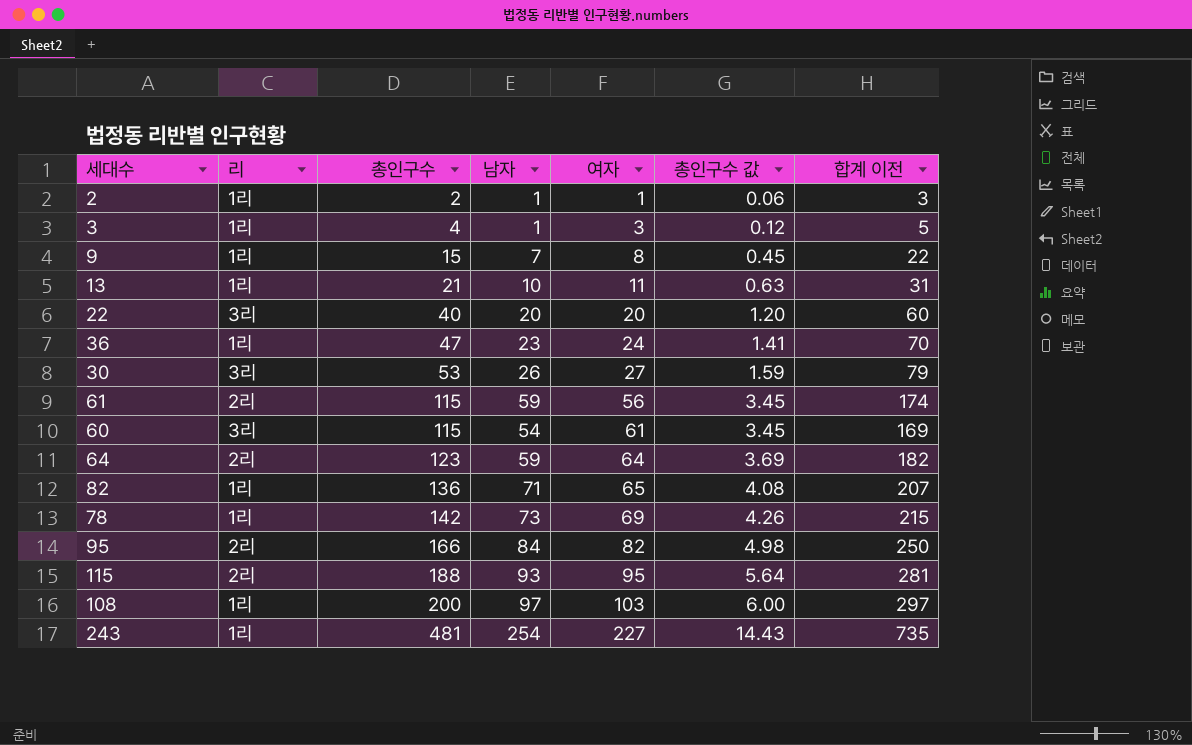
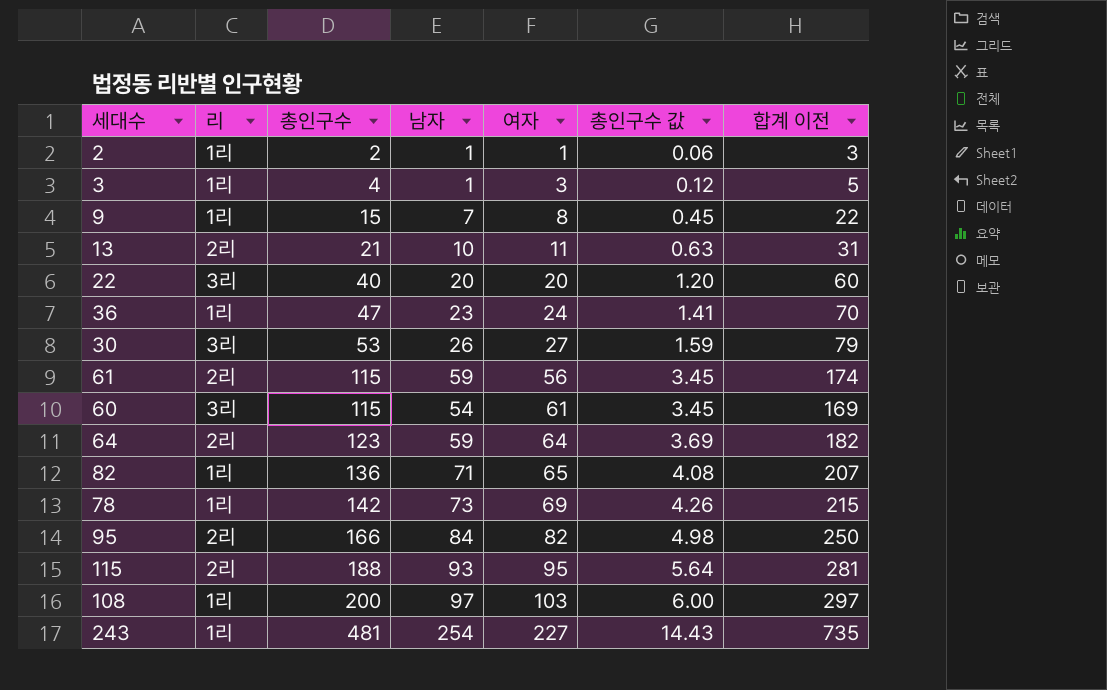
13 | 리: 1리 -> 2리

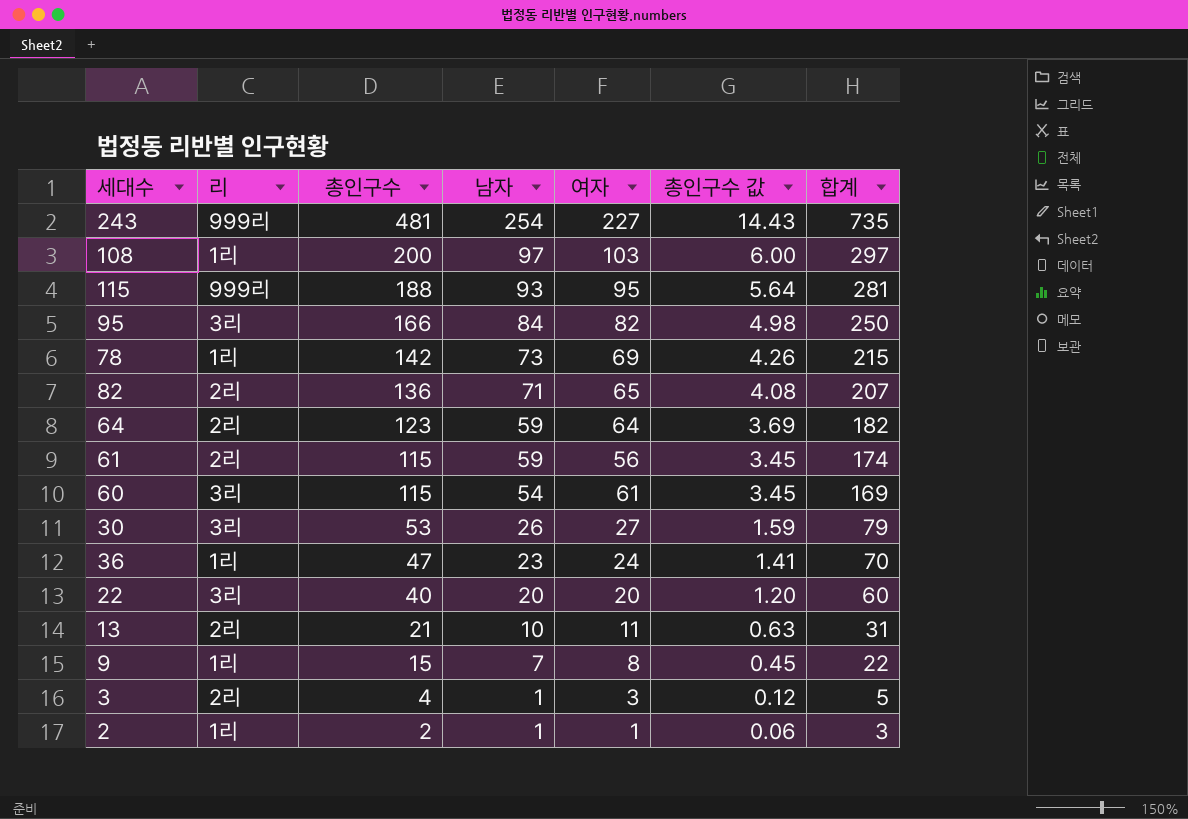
row order: 총인구수 ascending -> 총인구수 descending
column name: 합계 이전 -> 합계
243 | 리: 1리 -> 999리
115 | 리: 2리 -> 999리
95 | 리: 2리 -> 3리
82 | 리: 1리 -> 2리
3 | 리: 1리 -> 2리

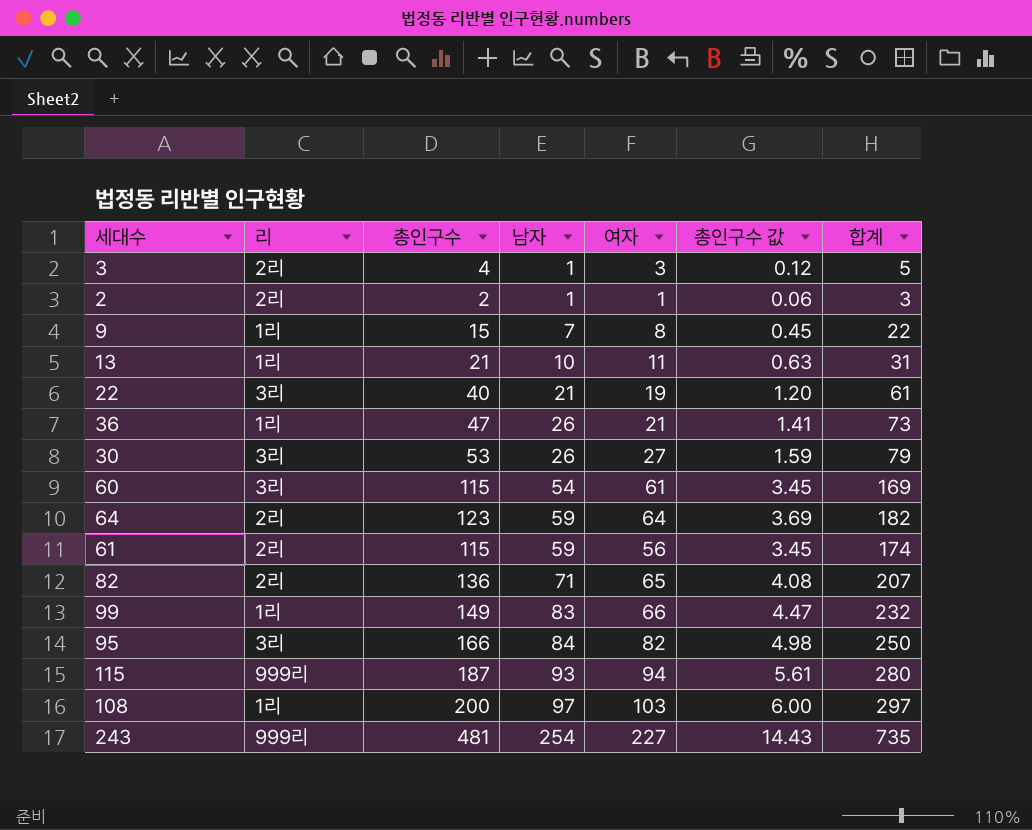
row order: 총인구수 descending -> 남자 ascending
row 78: 1리 | 142 | 73 | 69 | 4.26 | 215 -> none
2 | 리: 1리 -> 2리
13 | 리: 2리 -> 1리
22 | 남자: 20 -> 21
22 | 여자: 20 -> 19
22 | 합계: 60 -> 61
36 | 남자: 23 -> 26
36 | 여자: 24 -> 21
36 | 합계: 70 -> 73
row 99: none -> 1리 | 149 | 83 | 66 | 4.47 | 232
115 | 총인구수: 188 -> 187
115 | 여자: 95 -> 94
115 | 총인구수 값: 5.64 -> 5.61
115 | 합계: 281 -> 280

